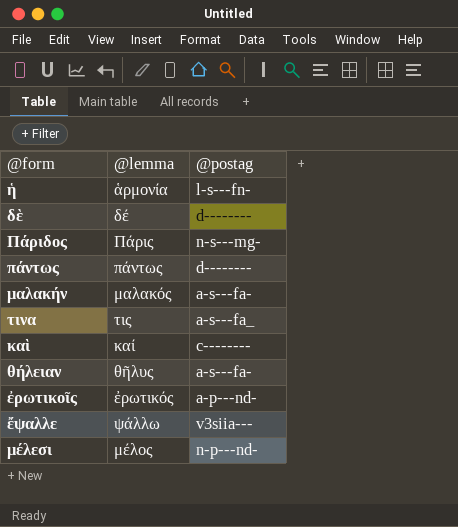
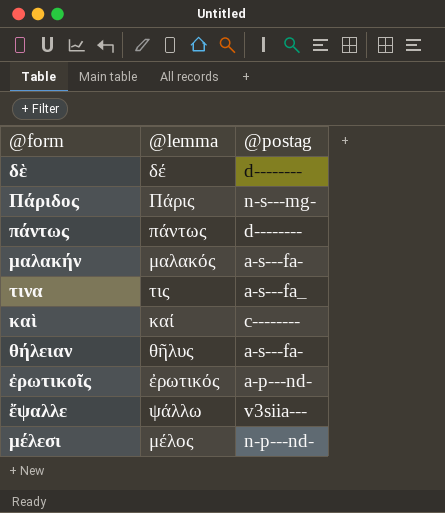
row ἡ: ἁρμονία | l-s---fn- -> none

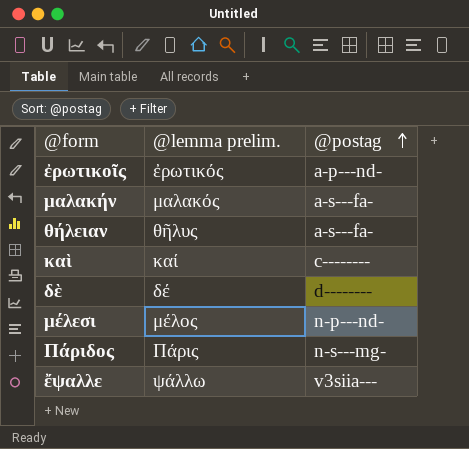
row order: none -> @postag ascending
column name: @lemma -> @lemma prelim.
row πάντως: πάντως | d-------- -> none
row τινα: τις | a-s---fa_ -> none

